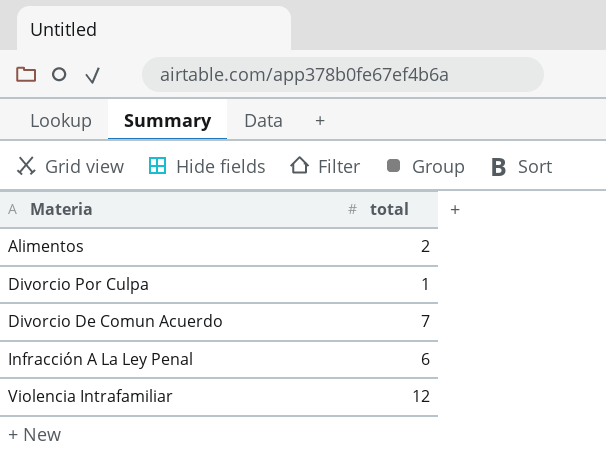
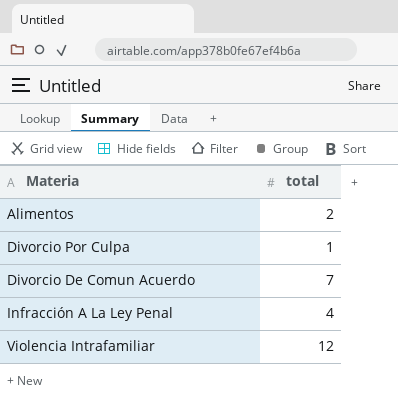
Infracción A La Ley Penal | total: 6 -> 4

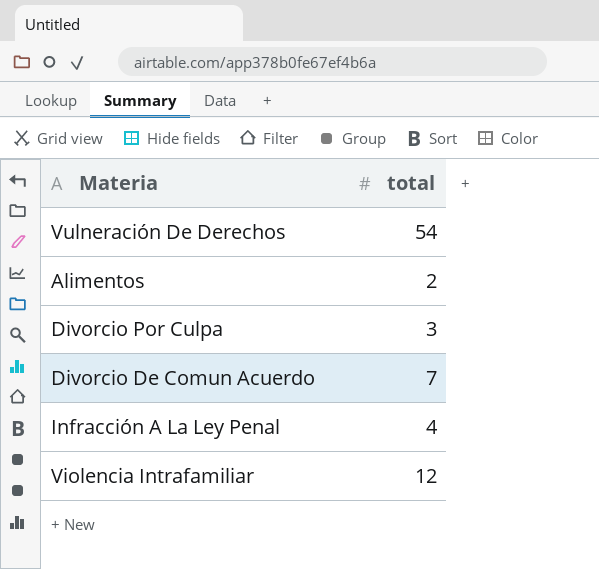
row Vulneración De Derechos: none -> 54
Divorcio Por Culpa | total: 1 -> 3

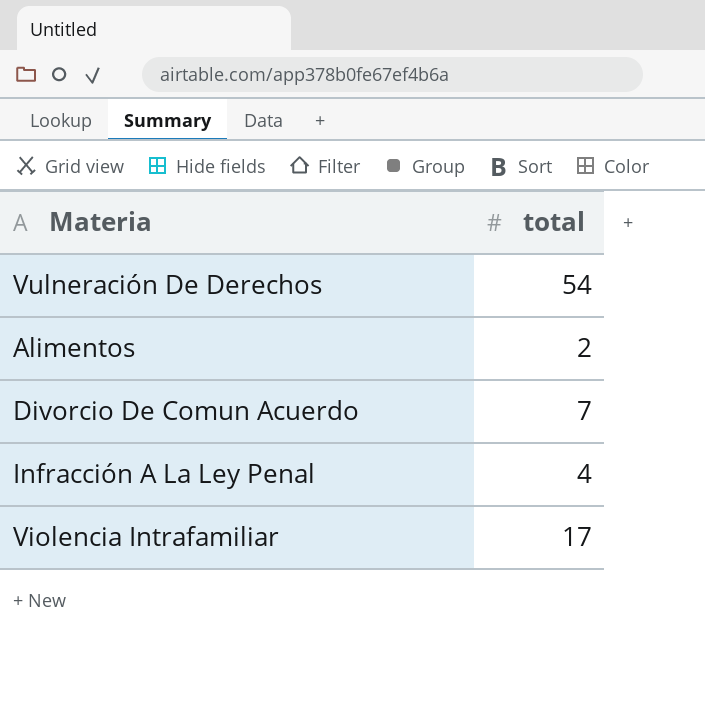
row Divorcio Por Culpa: 3 -> none
Violencia Intrafamiliar | total: 12 -> 17

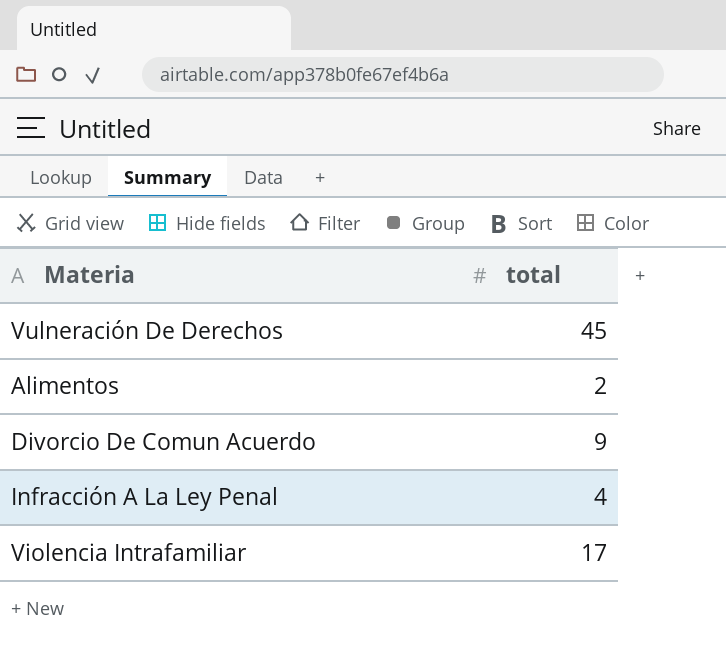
Vulneración De Derechos | total: 54 -> 45
Divorcio De Comun Acuerdo | total: 7 -> 9

